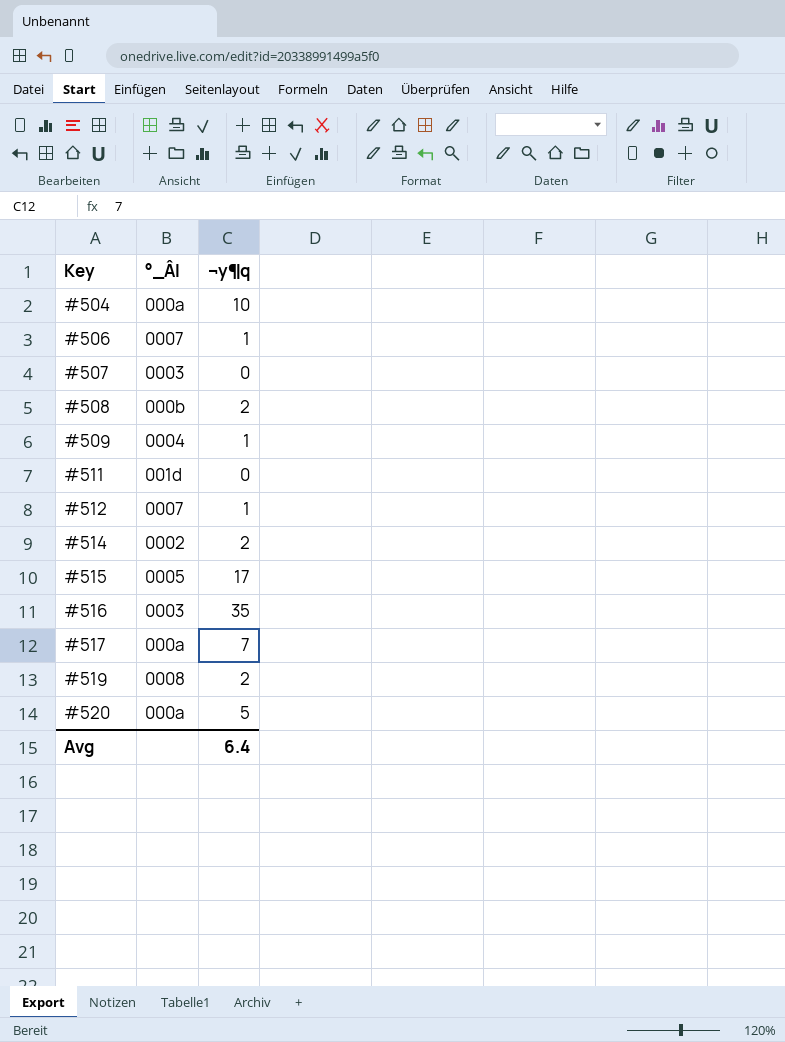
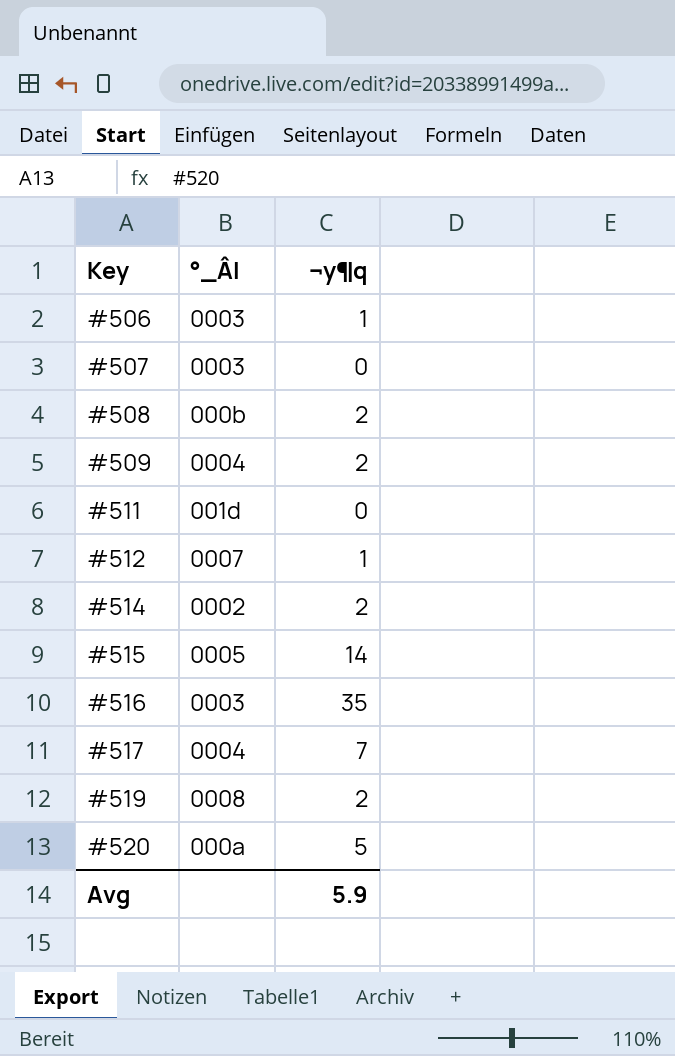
row #504: 000a | 10 -> none
#506 | °_ÂI: 0007 -> 0003
#509 | ¬y¶q: 1 -> 2
#515 | ¬y¶q: 17 -> 14
#517 | °_ÂI: 000a -> 0004
Avg | ¬y¶q: 6.4 -> 5.9

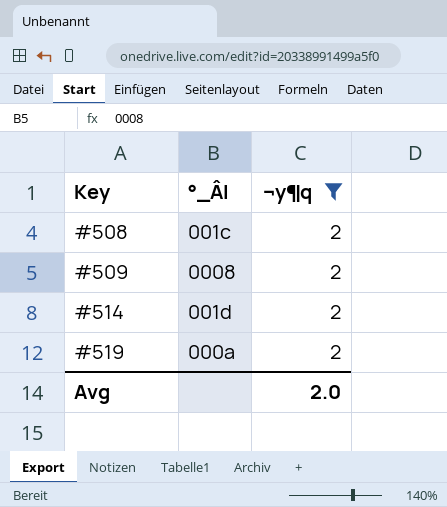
filter: none -> ¬y¶q = 2
#508 | °_ÂI: 000b -> 001c
#509 | °_ÂI: 0004 -> 0008
#514 | °_ÂI: 0002 -> 001d
#519 | °_ÂI: 0008 -> 000a
Avg | ¬y¶q: 5.9 -> 2.0

